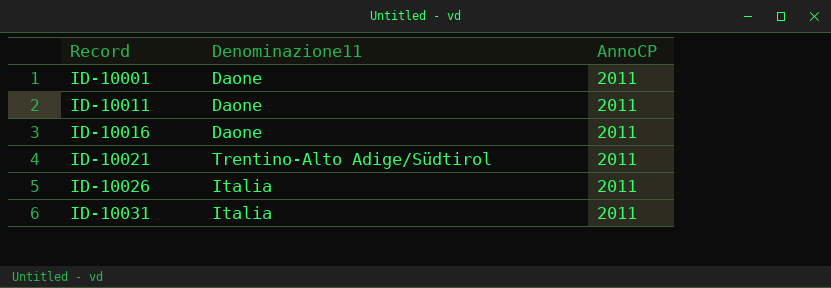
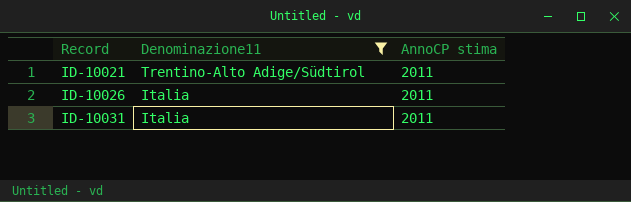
filter: none -> Denominazione11 != Daone
column name: AnnoCP -> AnnoCP stima

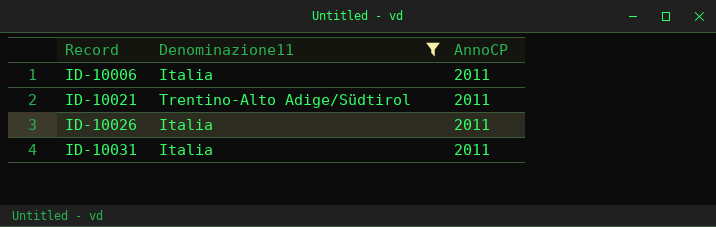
column name: AnnoCP stima -> AnnoCP
row ID-10006: none -> Italia | 2011

